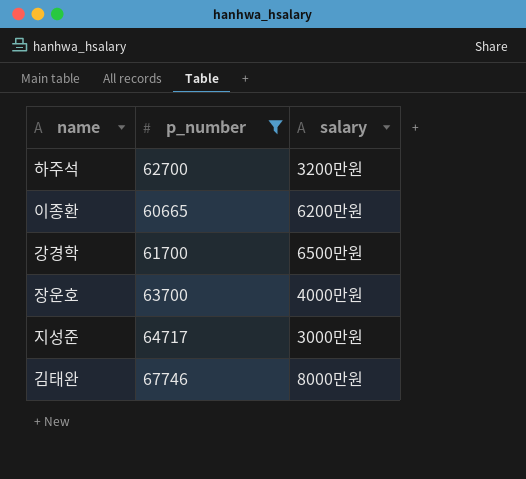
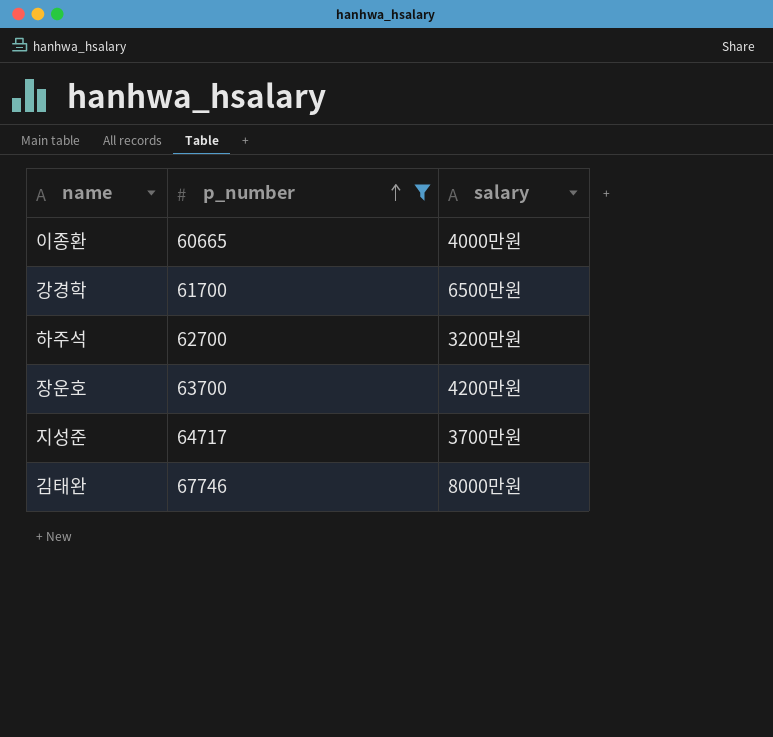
row order: none -> p_number ascending
이종환 | salary: 6200만원 -> 4000만원
장운호 | salary: 4000만원 -> 4200만원
지성준 | salary: 3000만원 -> 3700만원

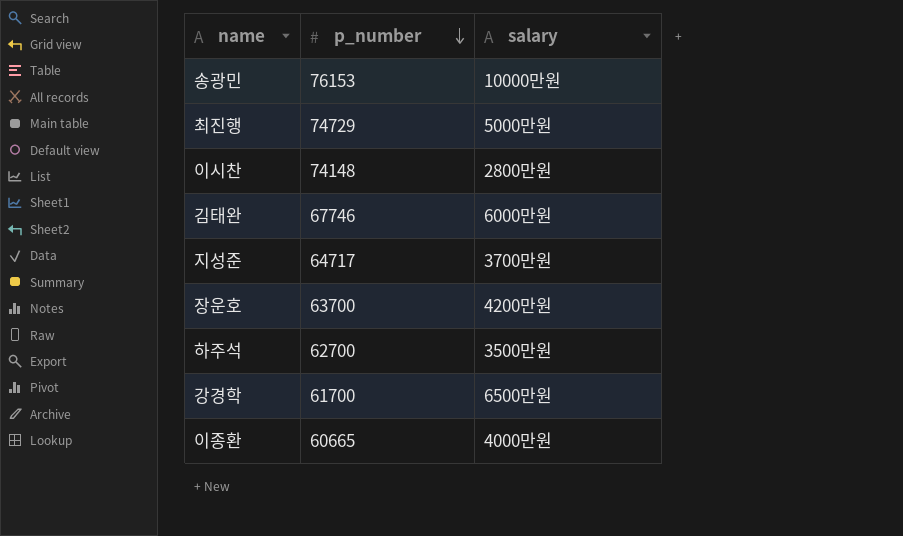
filter: p_number <= 67746 -> none
row order: p_number ascending -> p_number descending
김태완 | salary: 8000만원 -> 6000만원
하주석 | salary: 3200만원 -> 3500만원

